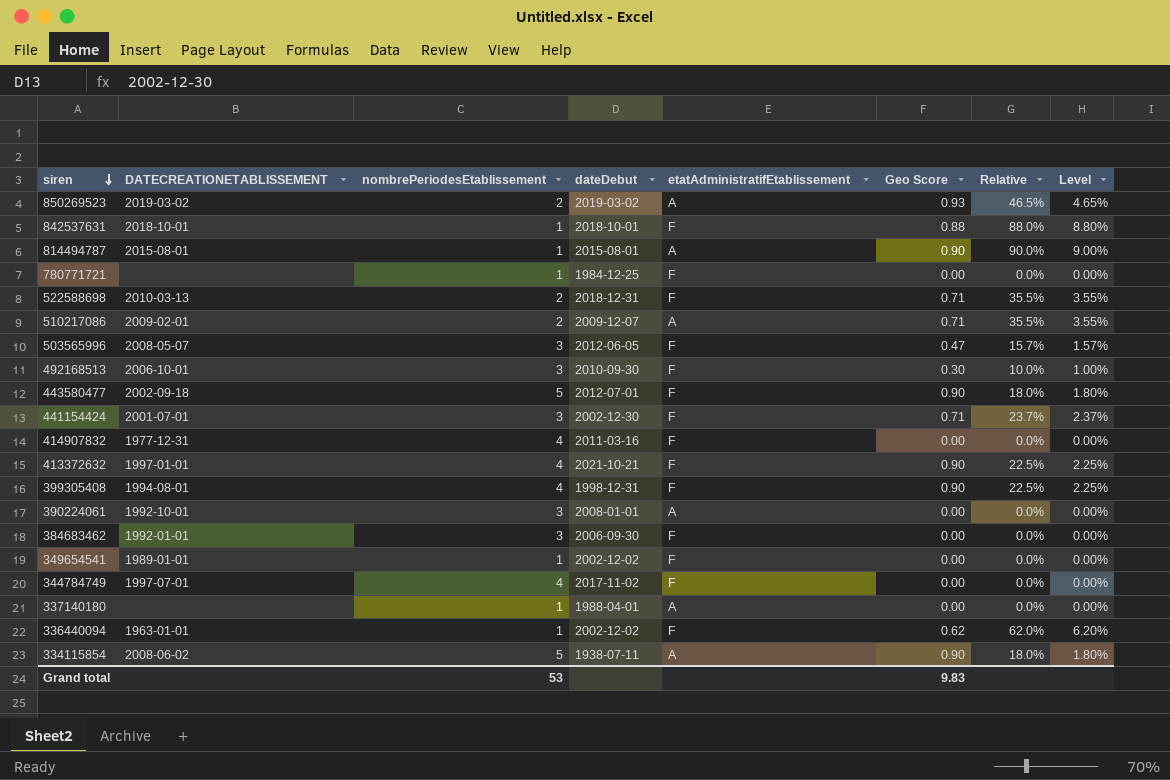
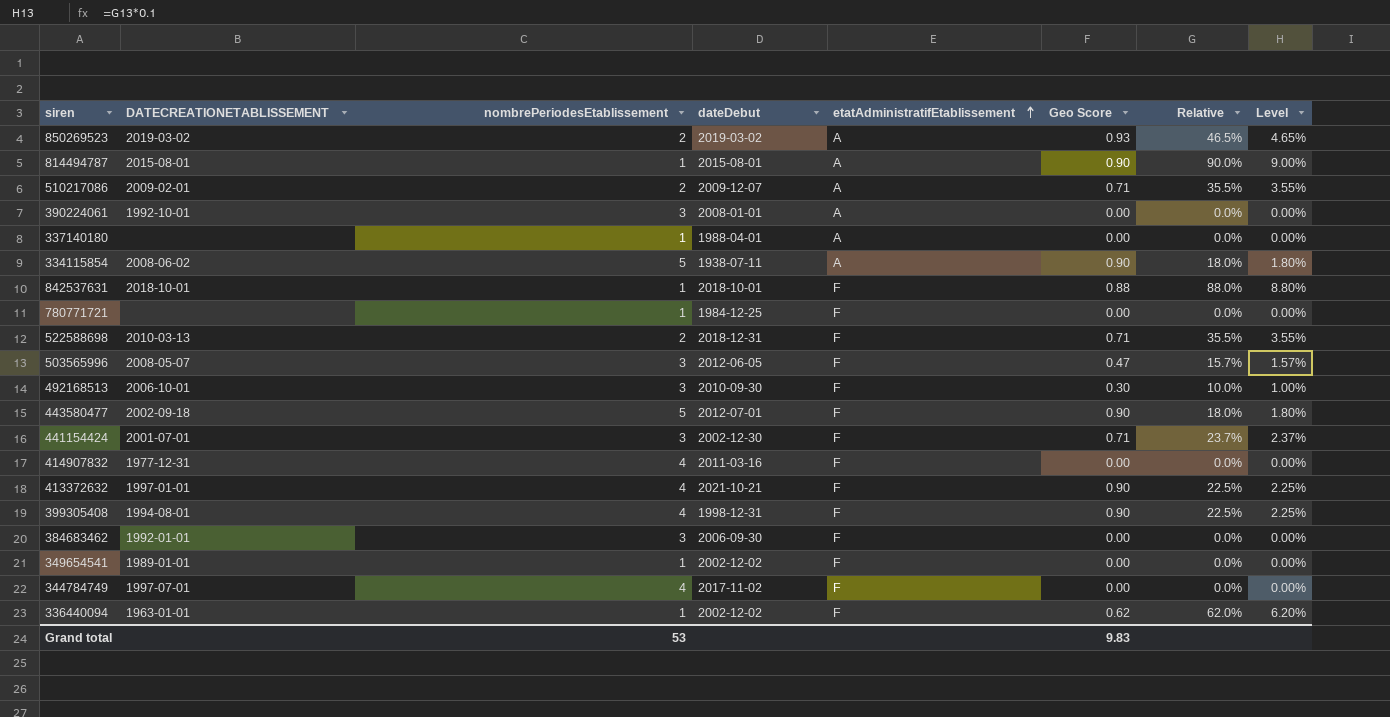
row order: siren descending -> etatAdministratifEtablissement ascending

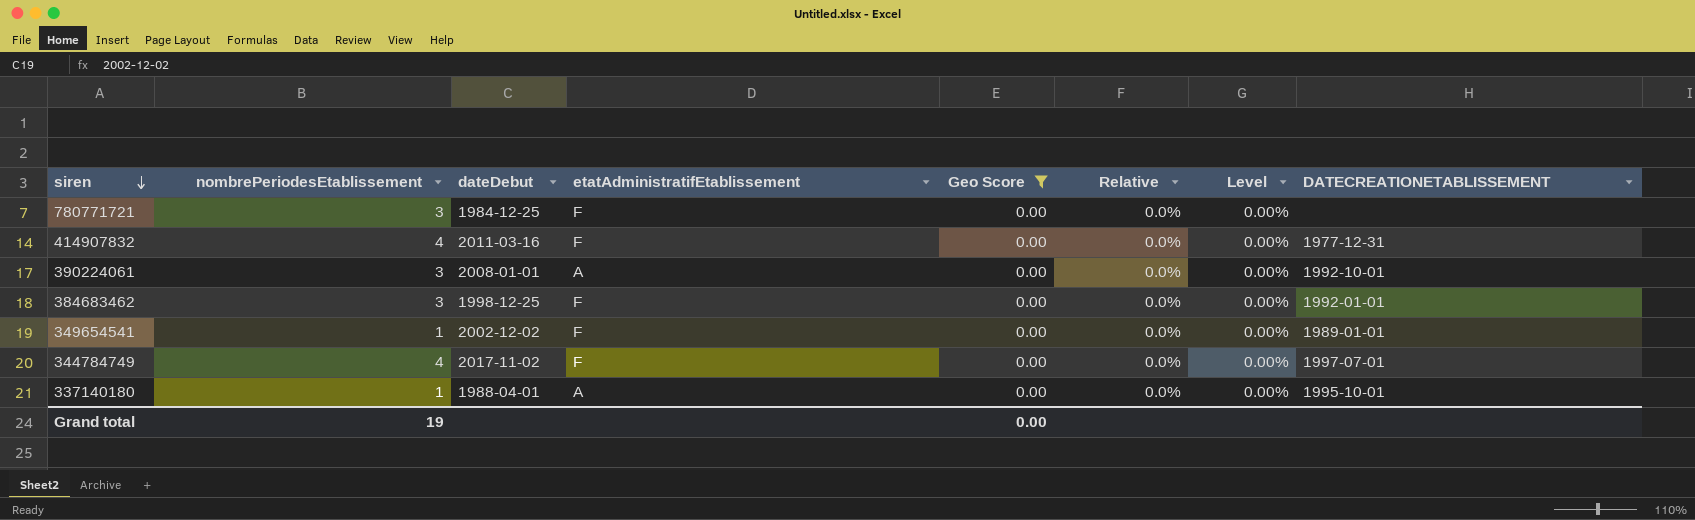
filter: none -> Geo Score = 0.00
row order: etatAdministratifEtablissement ascending -> siren descending
column DATECREATIONETABLISSEMENT | position: 2 -> 8
780771721 | nombrePeriodesEtablissement: 1 -> 3
384683462 | dateDebut: 2006-09-30 -> 1998-12-25
337140180 | DATECREATIONETABLISSEMENT: none -> 1995-10-01
Grand total | nombrePeriodesEtablissement: 53 -> 19
Grand total | Geo Score: 9.83 -> 0.00

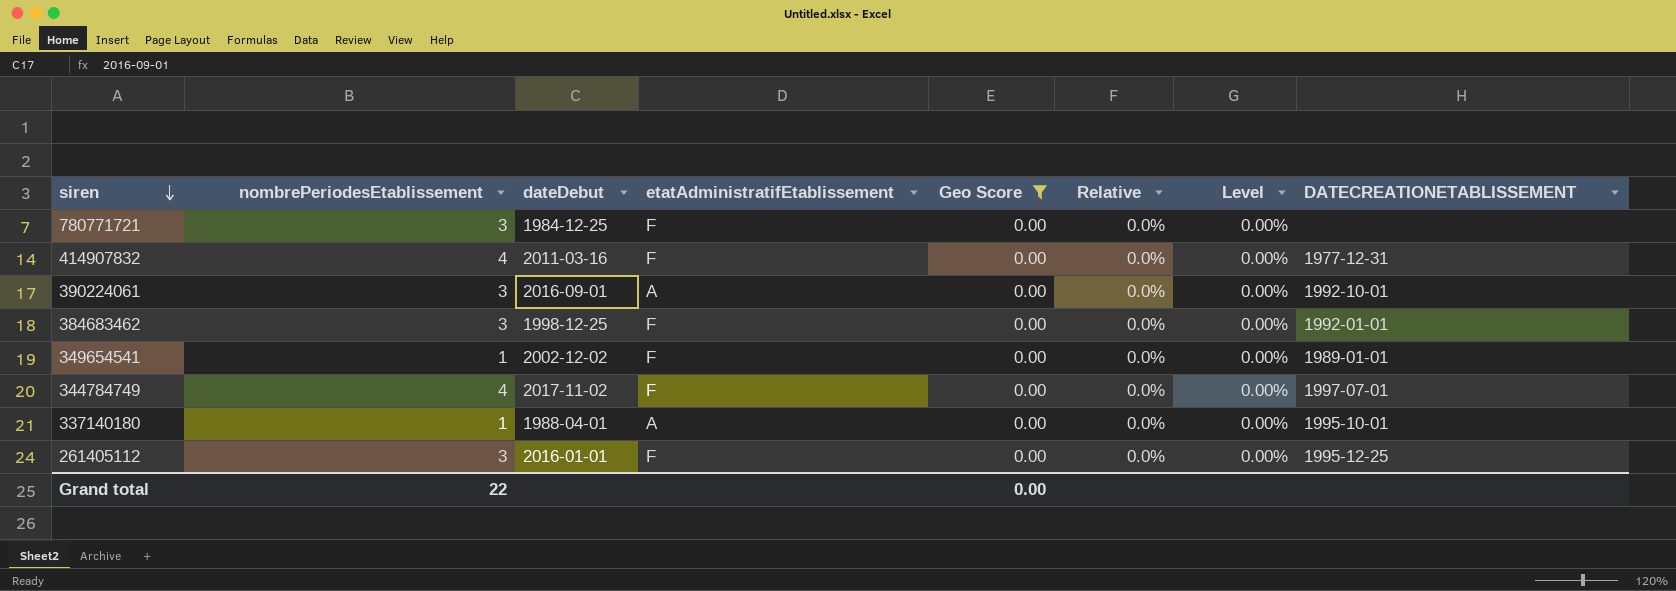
390224061 | dateDebut: 2008-01-01 -> 2016-09-01
row 261405112: none -> 3 | 2016-01-01 | F | 0.00 | 0.0% | 0.00% | 1995-12-25
Grand total | nombrePeriodesEtablissement: 19 -> 22

